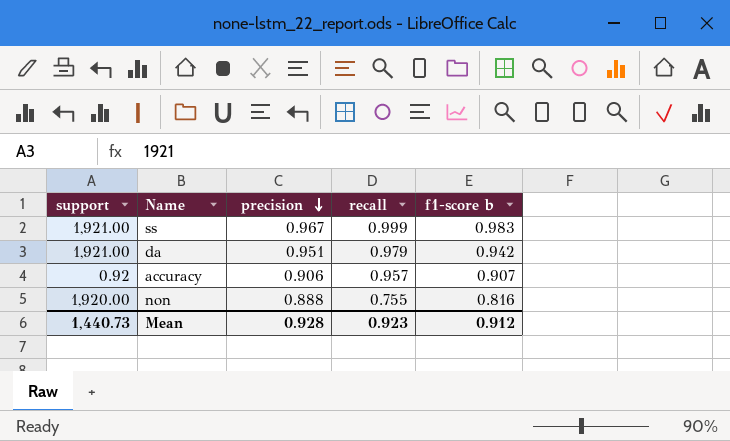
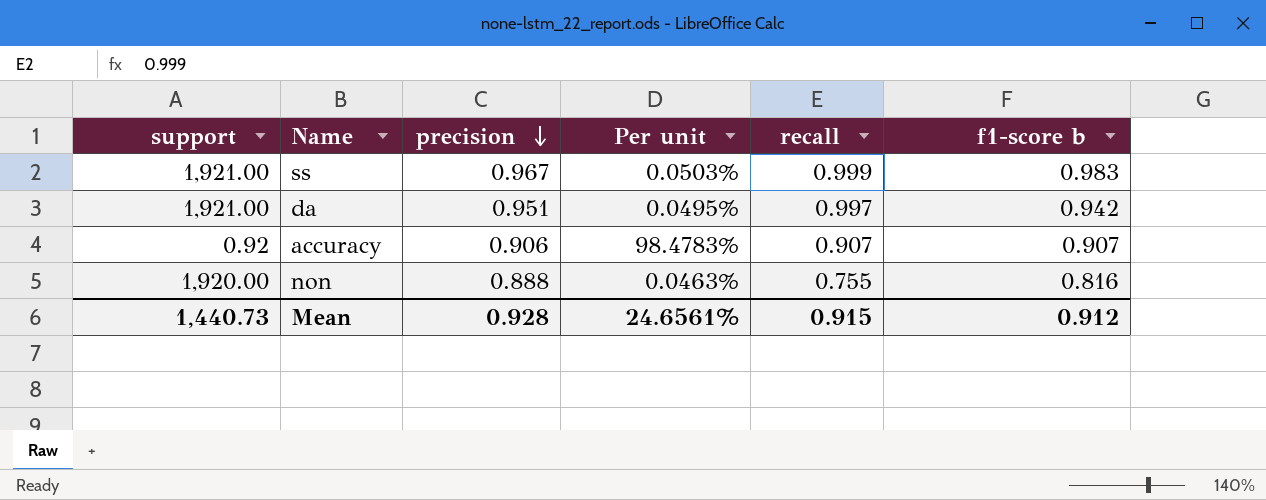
column Per unit | formula: none -> [precision] / [support]
da | recall: 0.979 -> 0.997
accuracy | recall: 0.957 -> 0.907
Mean | recall: 0.923 -> 0.915

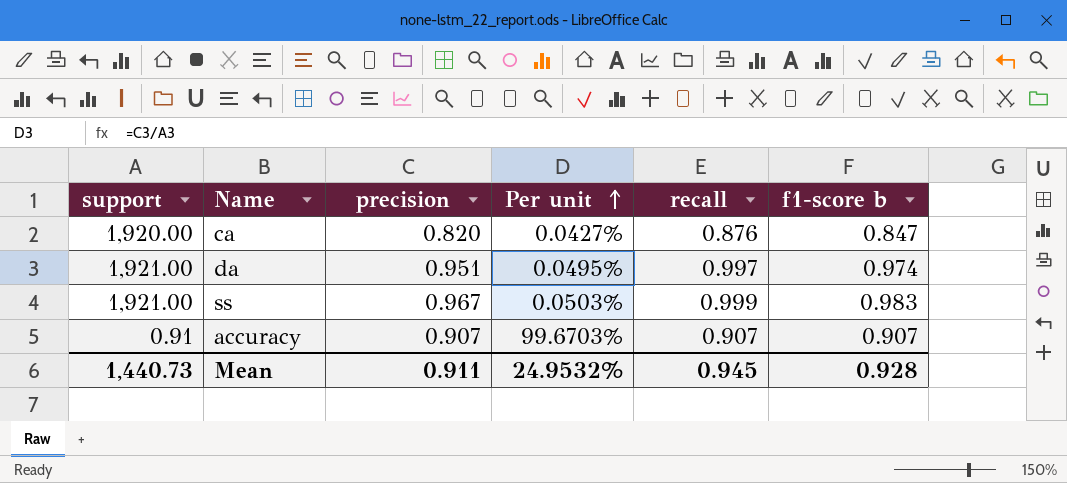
row order: precision descending -> Per unit ascending
row non: 1,920.00 | 0.888 | 0.0463% | 0.755 | 0.816 -> none
row ca: none -> 1,920.00 | 0.820 | 0.0427% | 0.876 | 0.847
da | f1-score b: 0.942 -> 0.974
accuracy | support: 0.92 -> 0.91
accuracy | precision: 0.906 -> 0.907
accuracy | Per unit: 98.4783% -> 99.6703%
Mean | precision: 0.928 -> 0.911
Mean | Per unit: 24.6561% -> 24.9532%
Mean | recall: 0.915 -> 0.945
Mean | f1-score b: 0.912 -> 0.928

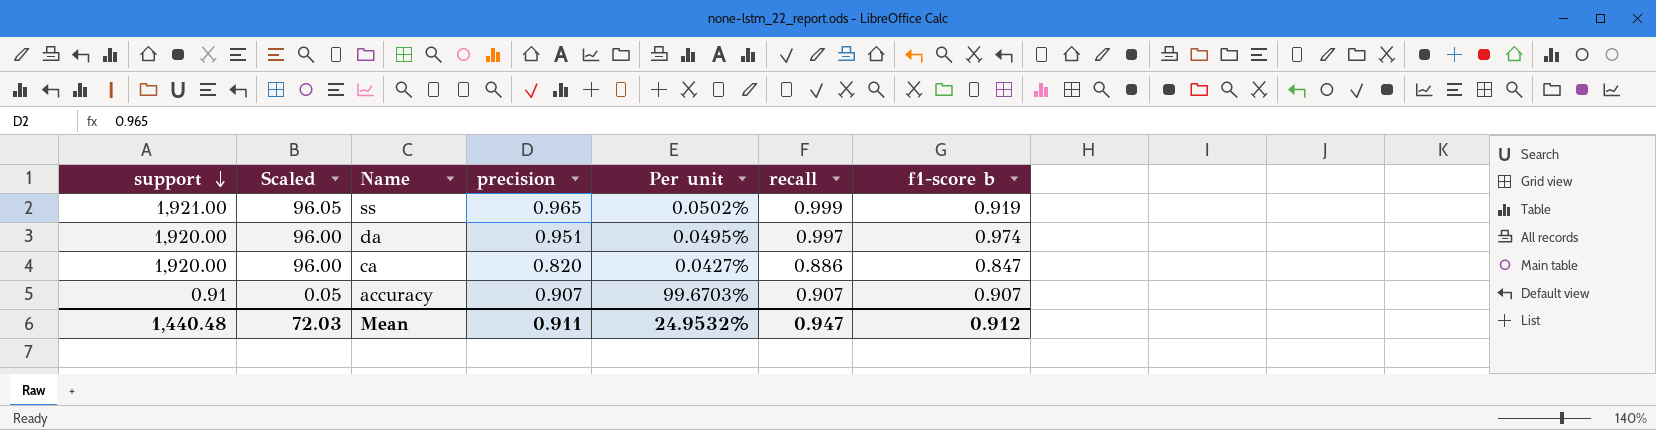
row order: Per unit ascending -> support descending
column Scaled | formula: none -> [support] * 0.05
ss | precision: 0.967 -> 0.965
ss | Per unit: 0.0503% -> 0.0502%
ss | f1-score b: 0.983 -> 0.919
da | support: 1,921.00 -> 1,920.00
ca | recall: 0.876 -> 0.886
Mean | support: 1,440.73 -> 1,440.48
Mean | recall: 0.945 -> 0.947
Mean | f1-score b: 0.928 -> 0.912

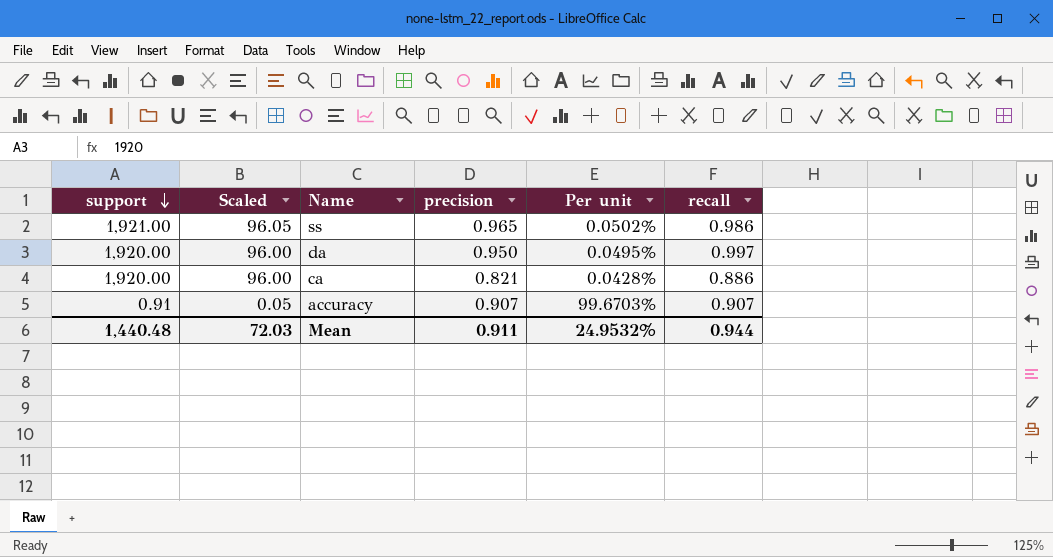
column f1-score b | position: 7 -> none
ss | recall: 0.999 -> 0.986
da | precision: 0.951 -> 0.950
ca | precision: 0.820 -> 0.821
ca | Per unit: 0.0427% -> 0.0428%
Mean | recall: 0.947 -> 0.944

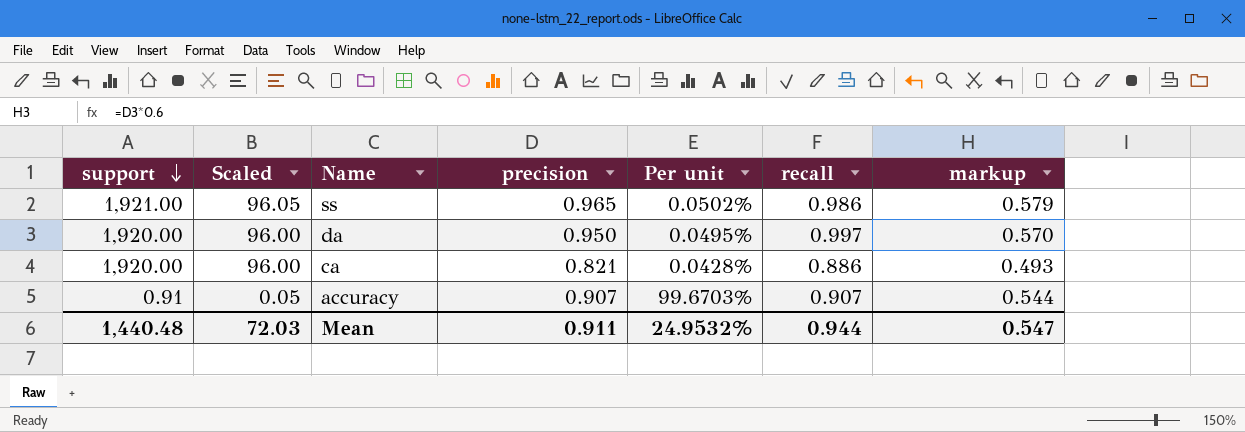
column markup | formula: none -> [precision] * 0.6

